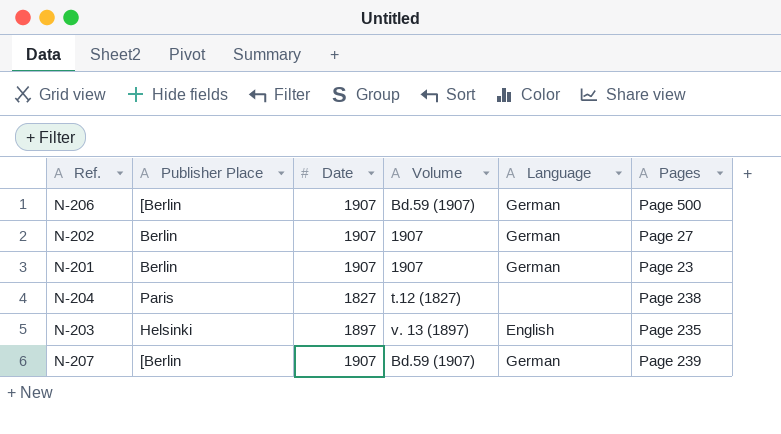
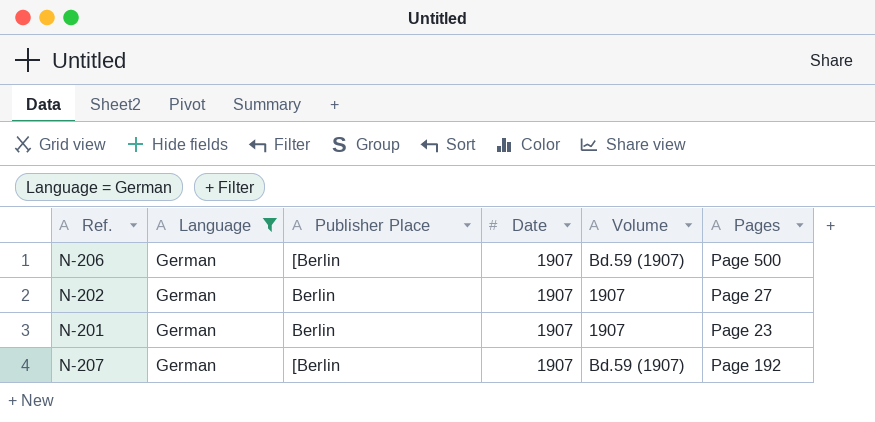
filter: none -> Language = German
column Language | position: 5 -> 2
N-207 | Pages: Page 239 -> Page 192

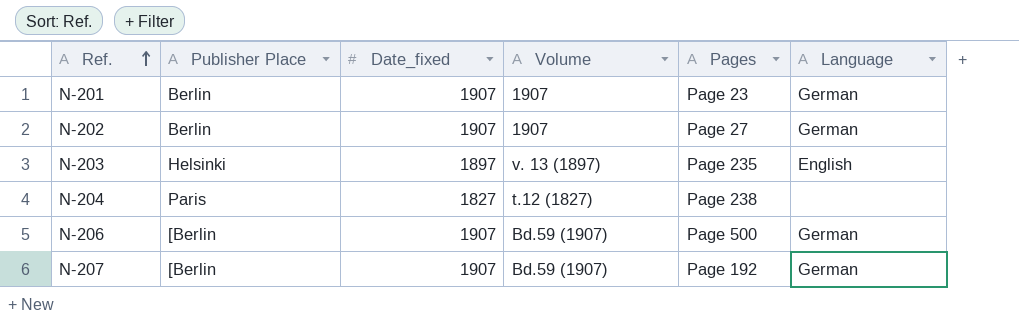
filter: Language = German -> none
row order: none -> Ref. ascending
column name: Date -> Date_fixed
column Language | position: 2 -> 6

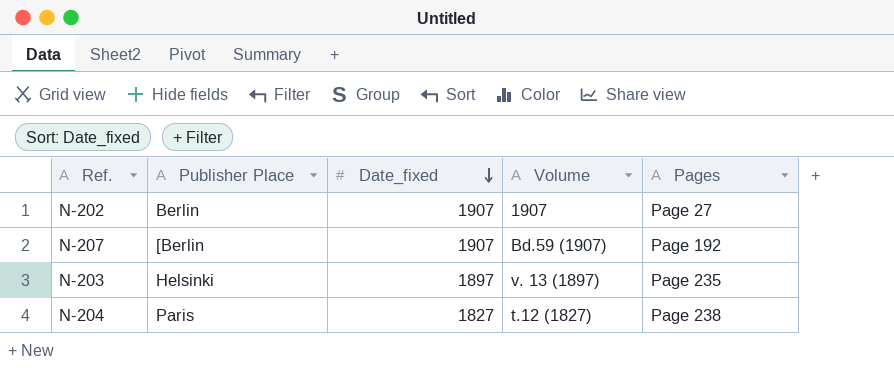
row order: Ref. ascending -> Date_fixed descending
column Language | position: 6 -> none
row N-201: Berlin | 1907 | 1907 | Page 23 | German -> none
row N-206: [Berlin | 1907 | Bd.59 (1907) | Page 500 | German -> none

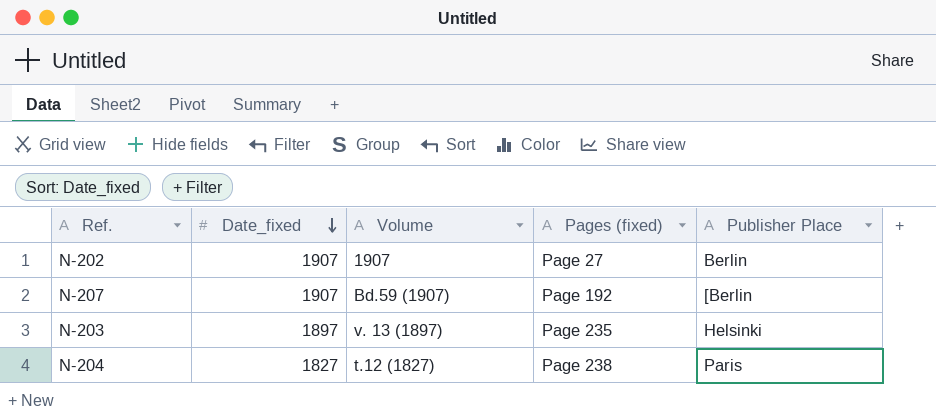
column name: Pages -> Pages (fixed)
column Publisher Place | position: 2 -> 5

